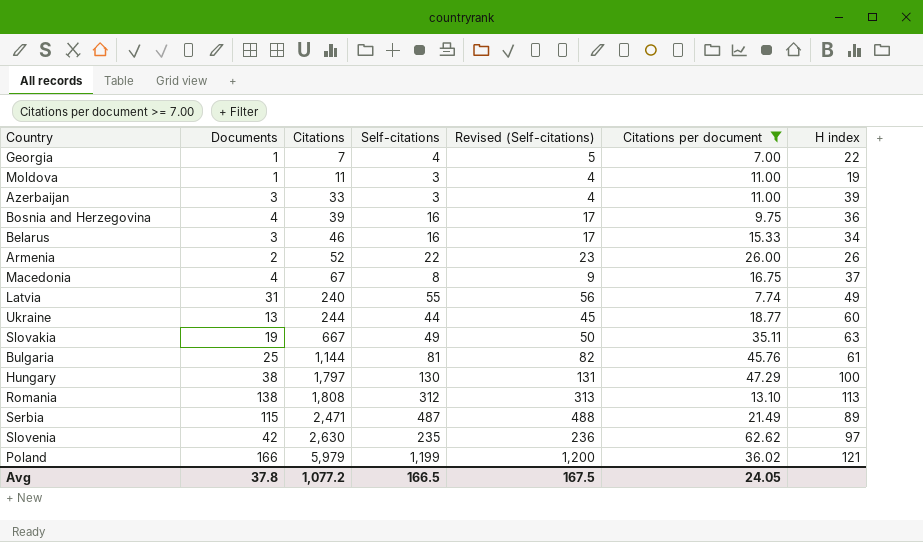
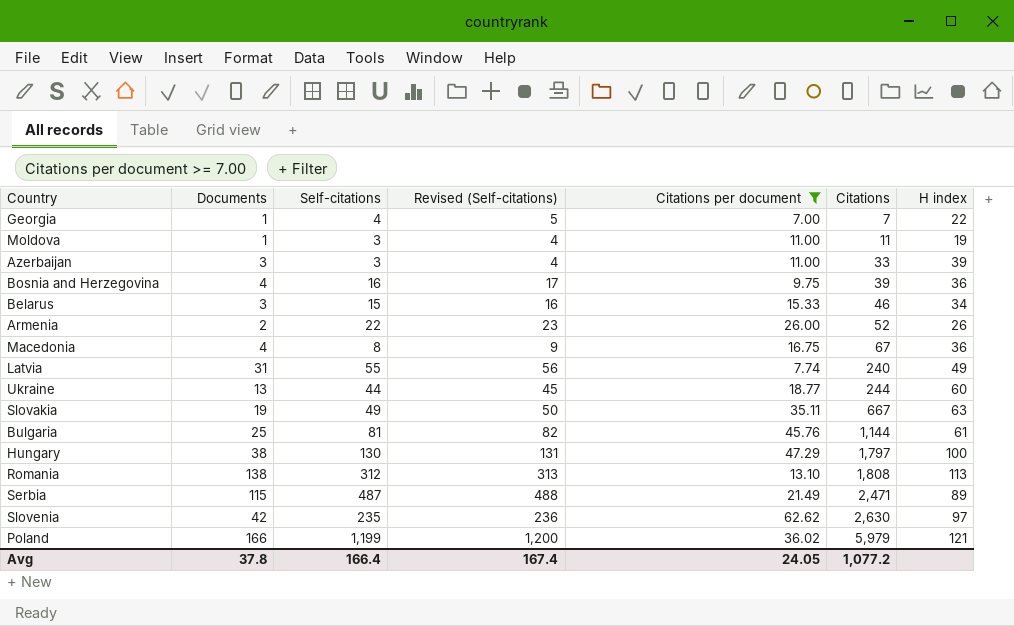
column Citations | position: 3 -> 6
Belarus | Self-citations: 16 -> 15
Belarus | Revised (Self-citations): 17 -> 16
Macedonia | H index: 37 -> 36
Avg | Self-citations: 166.5 -> 166.4
Avg | Revised (Self-citations): 167.5 -> 167.4

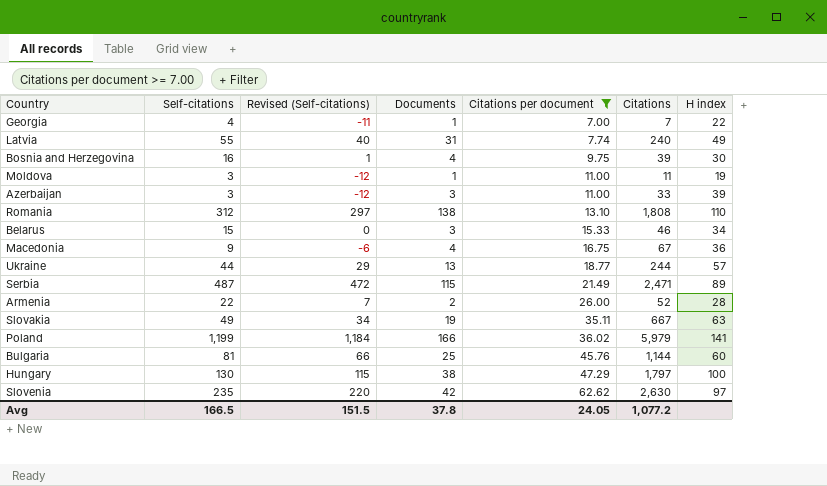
row order: Citations ascending -> Citations per document ascending
column Revised (Self-citations) | formula: [Self-citations] + 1 -> [Self-citations] - 15
column Documents | position: 2 -> 4
Bosnia and Herzegovina | H index: 36 -> 30
Romania | H index: 113 -> 110
Macedonia | Self-citations: 8 -> 9
Ukraine | H index: 60 -> 57
Armenia | H index: 26 -> 28
Poland | H index: 121 -> 141
Bulgaria | H index: 61 -> 60
Avg | Self-citations: 166.4 -> 166.5
Avg | Revised (Self-citations): 167.4 -> 151.5

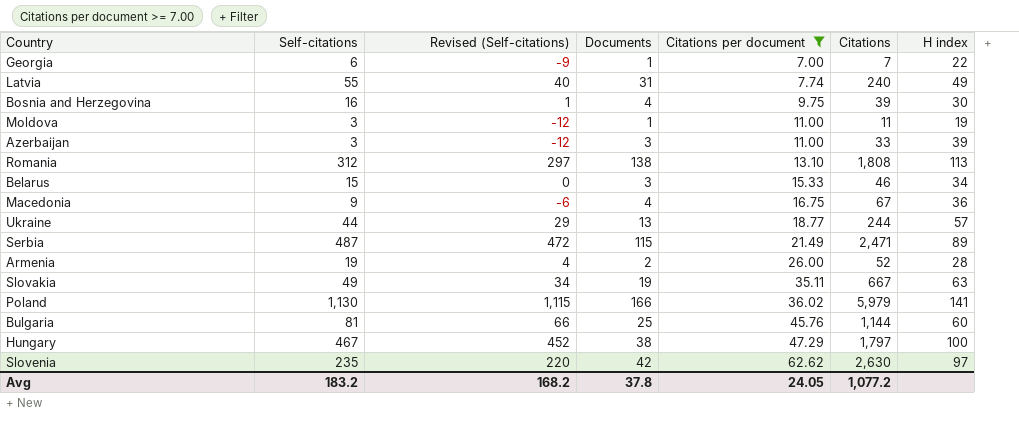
Georgia | Self-citations: 4 -> 6
Georgia | Revised (Self-citations): -11 -> -9
Romania | H index: 110 -> 113
Armenia | Self-citations: 22 -> 19
Armenia | Revised (Self-citations): 7 -> 4
Poland | Self-citations: 1,199 -> 1,130
Poland | Revised (Self-citations): 1,184 -> 1,115
Hungary | Self-citations: 130 -> 467
Hungary | Revised (Self-citations): 115 -> 452
Avg | Self-citations: 166.5 -> 183.2
Avg | Revised (Self-citations): 151.5 -> 168.2

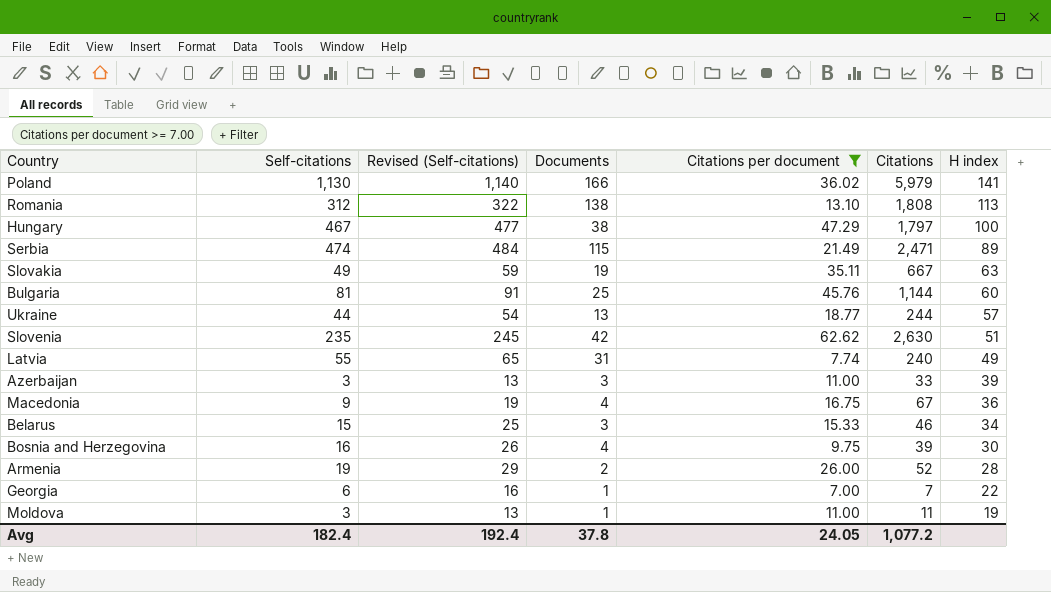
row order: Citations per document ascending -> H index descending
column Revised (Self-citations) | formula: [Self-citations] - 15 -> [Self-citations] + 10
Serbia | Self-citations: 487 -> 474
Slovenia | H index: 97 -> 51
Avg | Self-citations: 183.2 -> 182.4
Avg | Revised (Self-citations): 168.2 -> 192.4

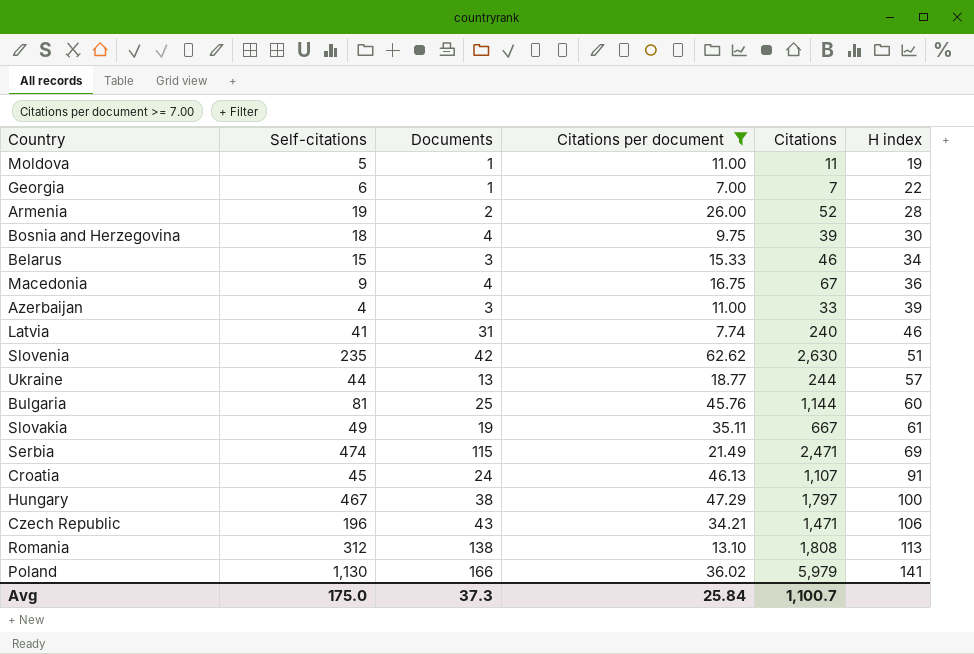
row order: H index descending -> H index ascending
column Revised (Self-citations) | formula: [Self-citations] + 10 -> none
Moldova | Self-citations: 3 -> 5
Bosnia and Herzegovina | Self-citations: 16 -> 18
Azerbaijan | Self-citations: 3 -> 4
Latvia | Self-citations: 55 -> 41
Latvia | H index: 49 -> 46
Slovakia | H index: 63 -> 61
Serbia | H index: 89 -> 69
row Croatia: none -> 45 | 24 | 46.13 | 1,107 | 91
row Czech Republic: none -> 196 | 43 | 34.21 | 1,471 | 106
Avg | Self-citations: 182.4 -> 175.0
Avg | Documents: 37.8 -> 37.3
Avg | Citations per document: 24.05 -> 25.84
Avg | Citations: 1,077.2 -> 1,100.7

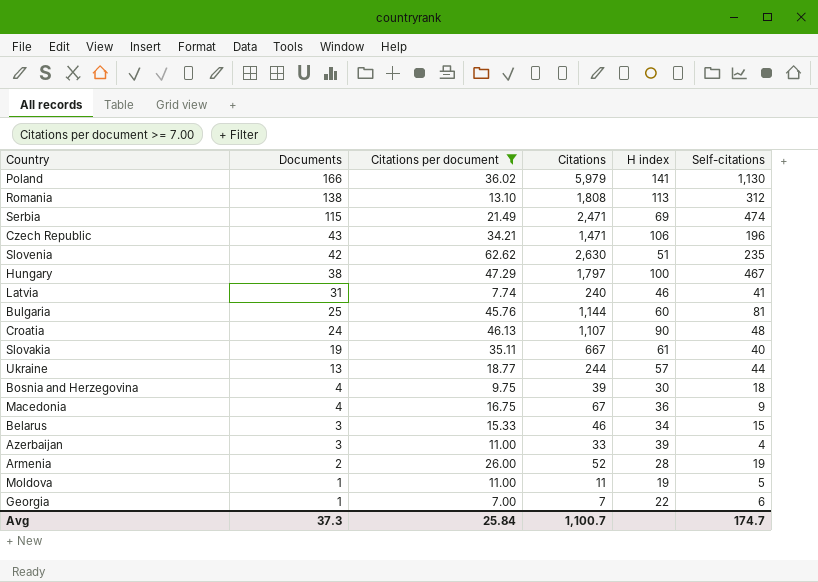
row order: H index ascending -> Documents descending
column Self-citations | position: 2 -> 6
Croatia | H index: 91 -> 90
Croatia | Self-citations: 45 -> 48
Slovakia | Self-citations: 49 -> 40
Avg | Self-citations: 175.0 -> 174.7

